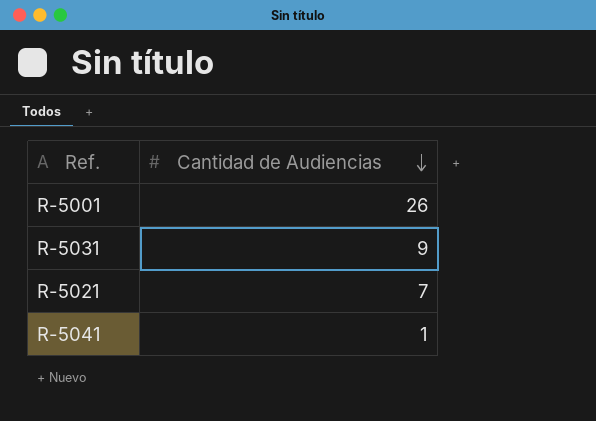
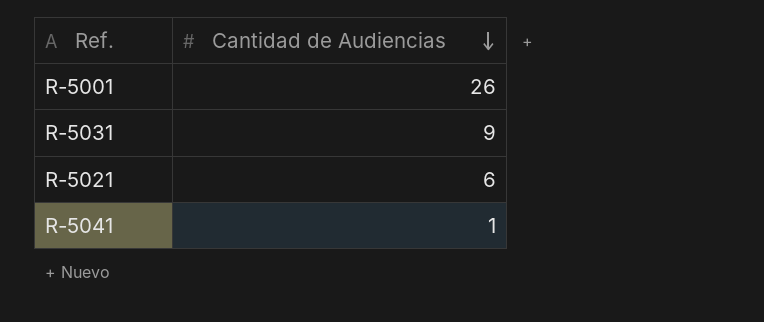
R-5021 | Cantidad de Audiencias: 7 -> 6

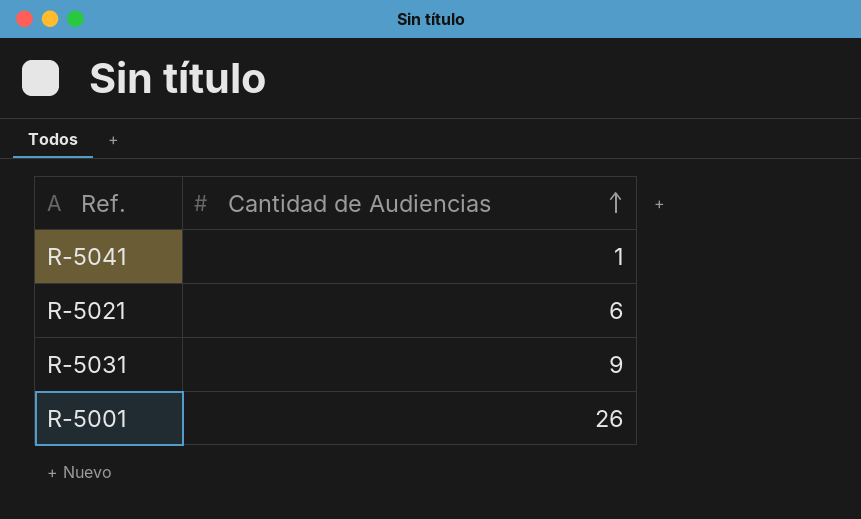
row order: Cantidad de Audiencias descending -> Cantidad de Audiencias ascending

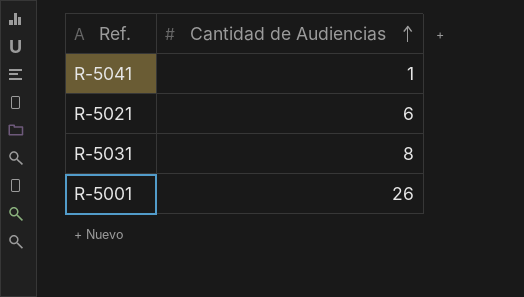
R-5031 | Cantidad de Audiencias: 9 -> 8

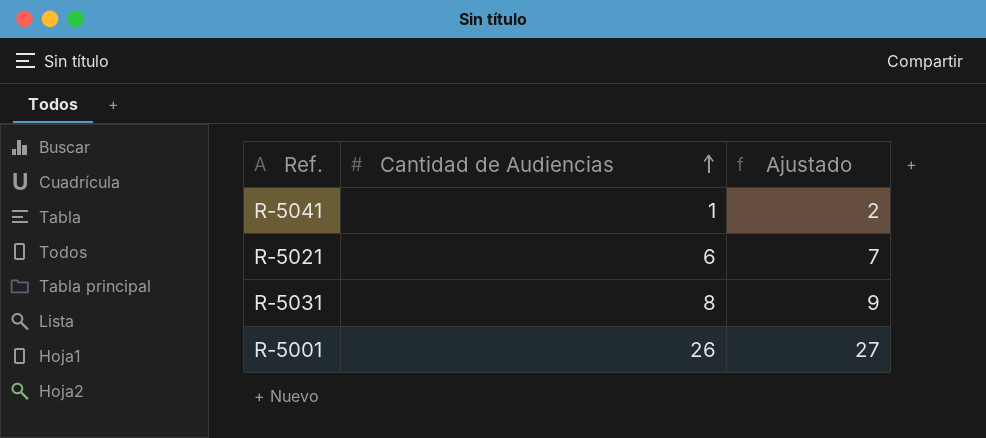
column Ajustado | formula: none -> [Cantidad de Audiencias] + 1

